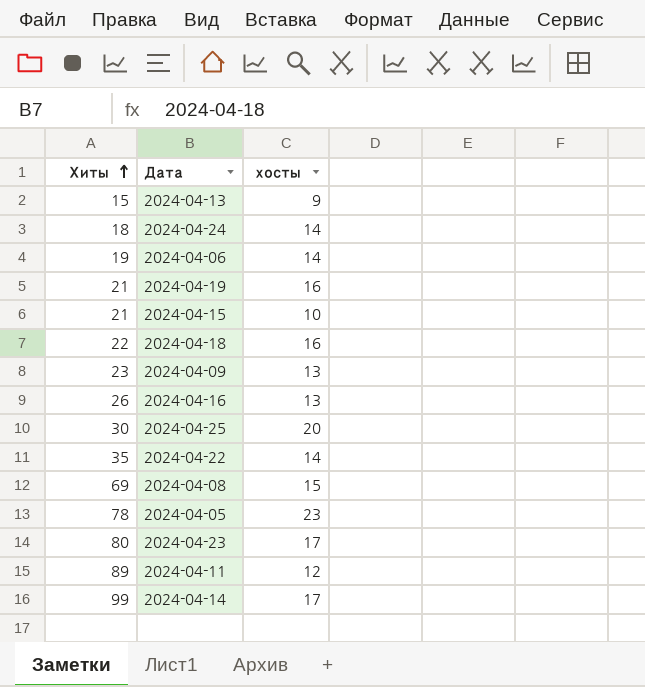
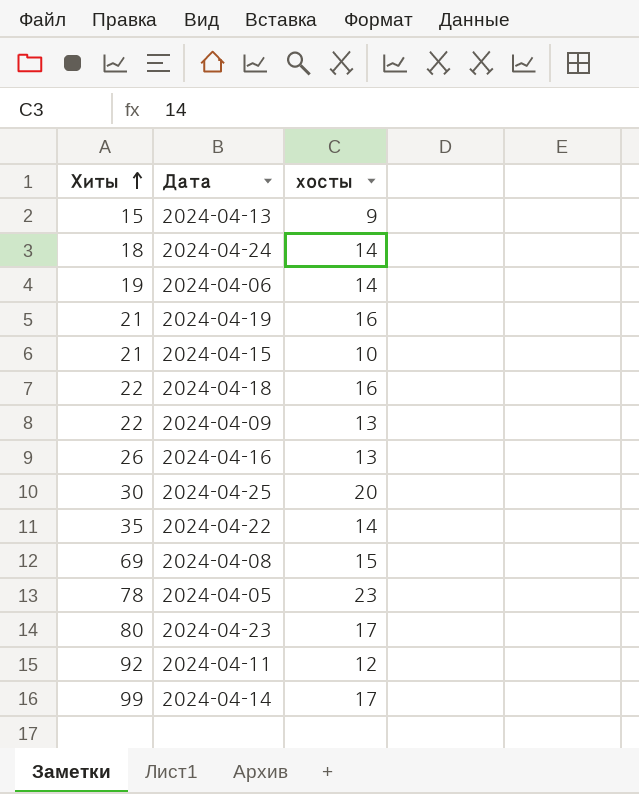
2024-04-09 | Хиты: 23 -> 22
2024-04-11 | Хиты: 89 -> 92

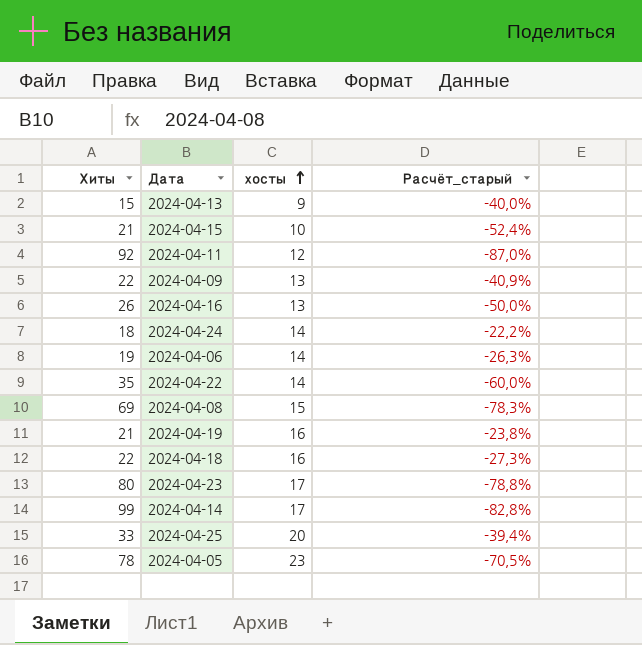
row order: Хиты ascending -> хосты ascending
column Расчёт_старый | formula: none -> ([хосты] - [Хиты]) / [Хиты]
2024-04-25 | Хиты: 30 -> 33

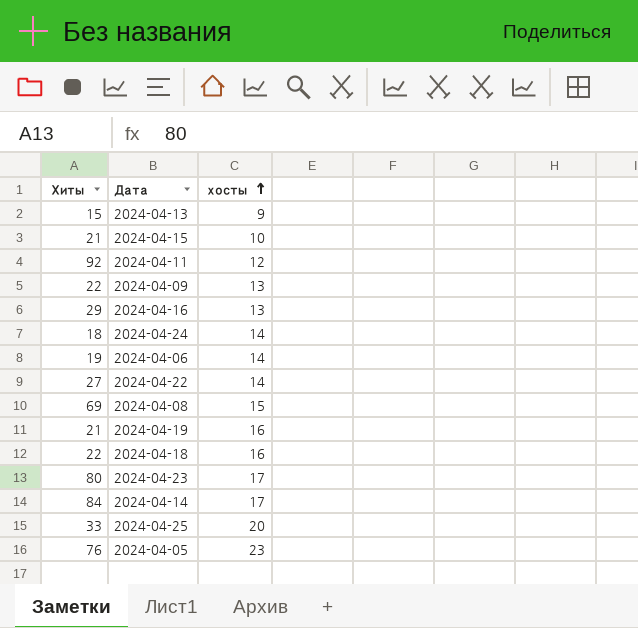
column Расчёт_старый | formula: ([хосты] - [Хиты]) / [Хиты] -> none
2024-04-16 | Хиты: 26 -> 29
2024-04-22 | Хиты: 35 -> 27
2024-04-14 | Хиты: 99 -> 84
2024-04-05 | Хиты: 78 -> 76

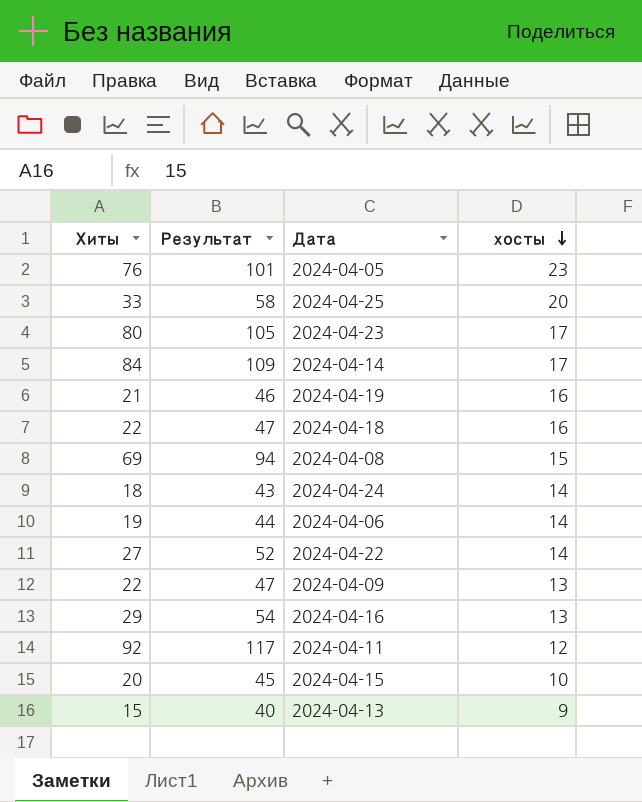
row order: хосты ascending -> хосты descending
column Результат | formula: none -> [Хиты] + 25
2024-04-15 | Хиты: 21 -> 20

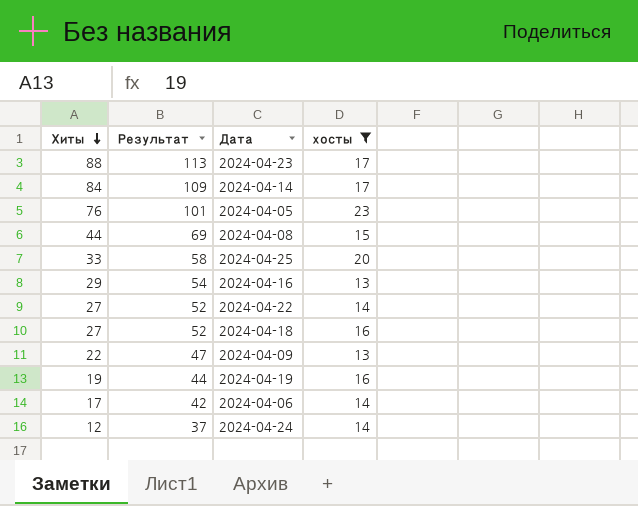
filter: none -> хосты >= 13
row order: хосты descending -> Хиты descending
2024-04-23 | Хиты: 80 -> 88
2024-04-23 | Результат: 105 -> 113
2024-04-08 | Хиты: 69 -> 44
2024-04-08 | Результат: 94 -> 69
2024-04-18 | Хиты: 22 -> 27
2024-04-18 | Результат: 47 -> 52
2024-04-19 | Хиты: 21 -> 19
2024-04-19 | Результат: 46 -> 44
2024-04-06 | Хиты: 19 -> 17
2024-04-06 | Результат: 44 -> 42
2024-04-24 | Хиты: 18 -> 12
2024-04-24 | Результат: 43 -> 37

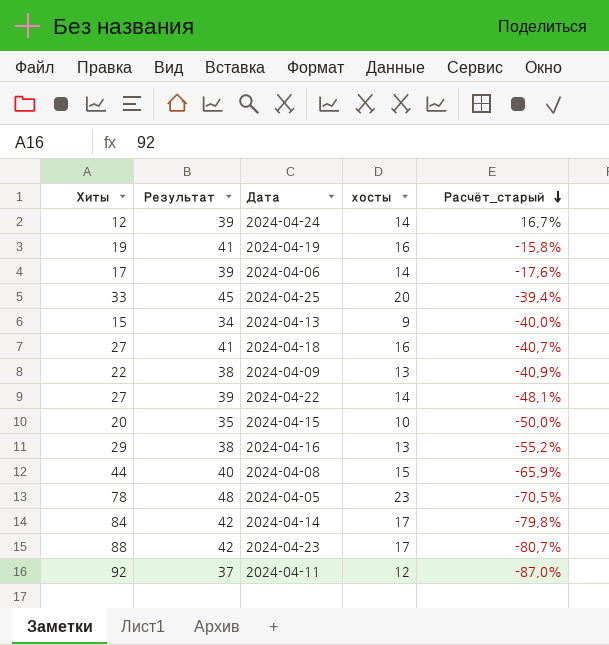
filter: хосты >= 13 -> none
row order: Хиты descending -> Расчёт_старый descending
column Результат | formula: [Хиты] + 25 -> [хосты] + 25
column Расчёт_старый | formula: none -> ([хосты] - [Хиты]) / [Хиты]
2024-04-05 | Хиты: 76 -> 78

